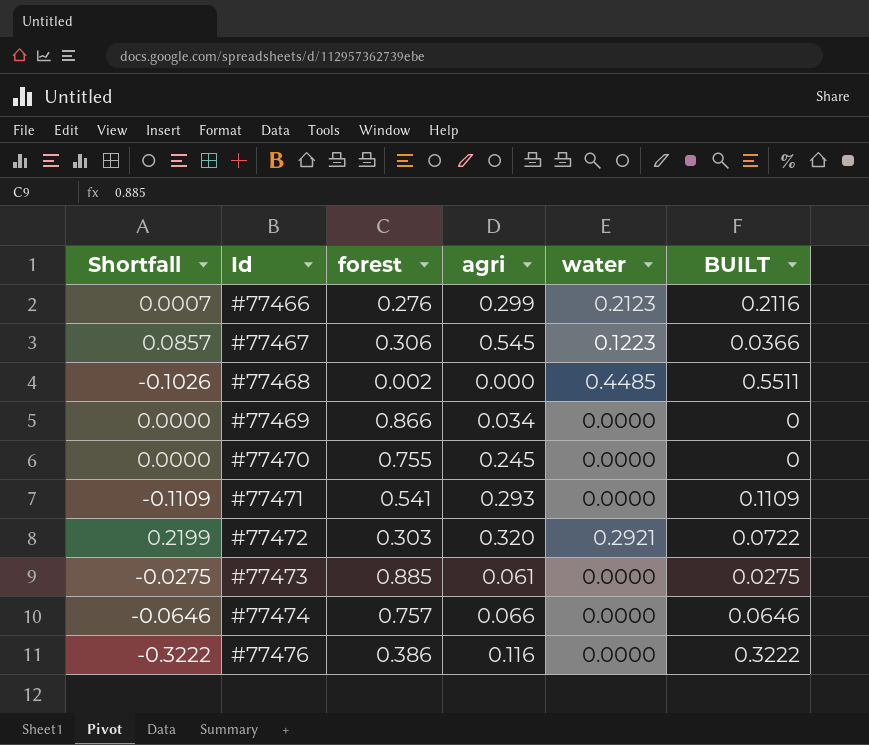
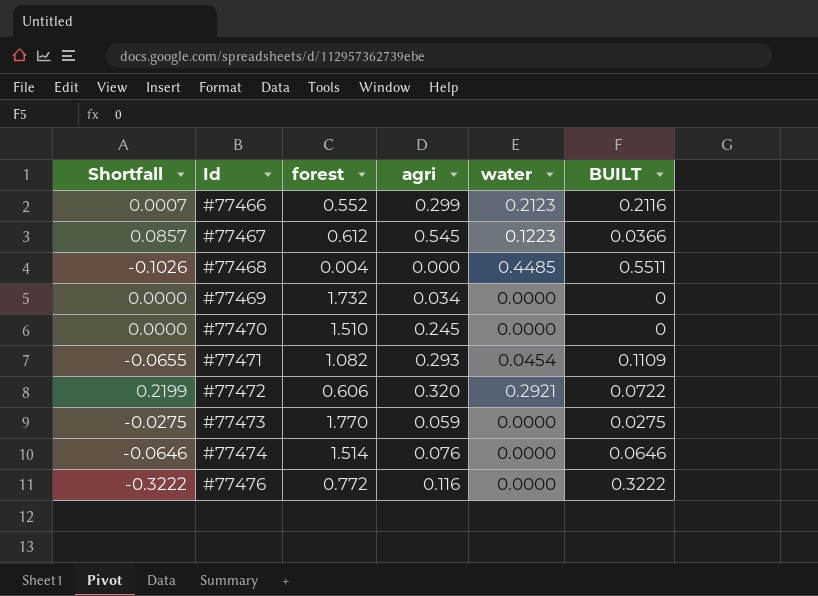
#77466 | forest: 0.276 -> 0.552
#77467 | forest: 0.306 -> 0.612
#77468 | forest: 0.002 -> 0.004
#77469 | forest: 0.866 -> 1.732
#77470 | forest: 0.755 -> 1.510
#77471 | Shortfall: -0.1109 -> -0.0655
#77471 | forest: 0.541 -> 1.082
#77471 | water: 0.0000 -> 0.0454
#77472 | forest: 0.303 -> 0.606
#77473 | forest: 0.885 -> 1.770
#77473 | agri: 0.061 -> 0.059
#77474 | forest: 0.757 -> 1.514
#77474 | agri: 0.066 -> 0.076
#77476 | forest: 0.386 -> 0.772

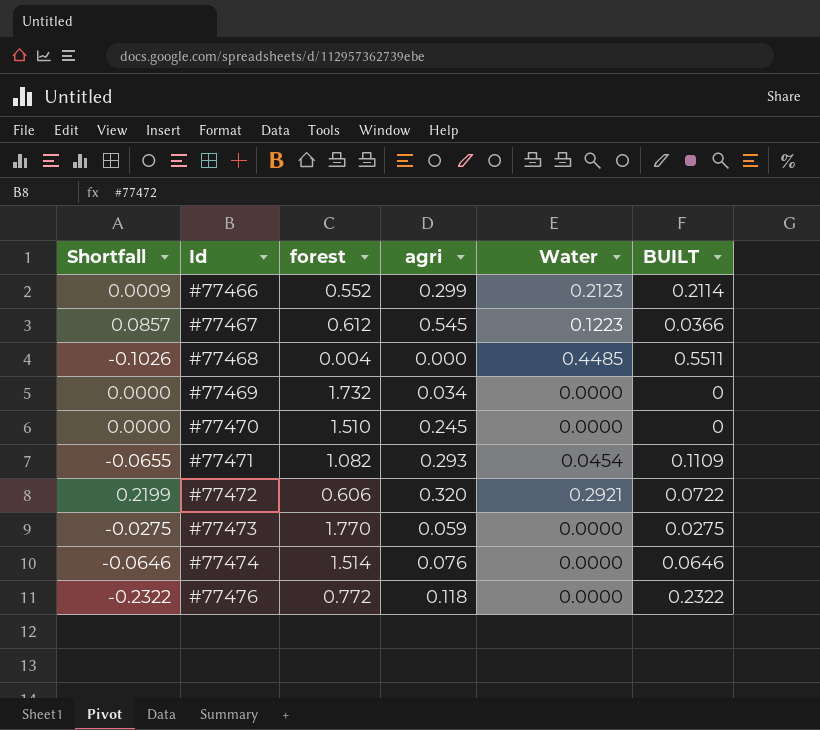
column name: water -> Water
#77466 | Shortfall: 0.0007 -> 0.0009
#77466 | BUILT: 0.2116 -> 0.2114
#77476 | Shortfall: -0.3222 -> -0.2322
#77476 | agri: 0.116 -> 0.118
#77476 | BUILT: 0.3222 -> 0.2322

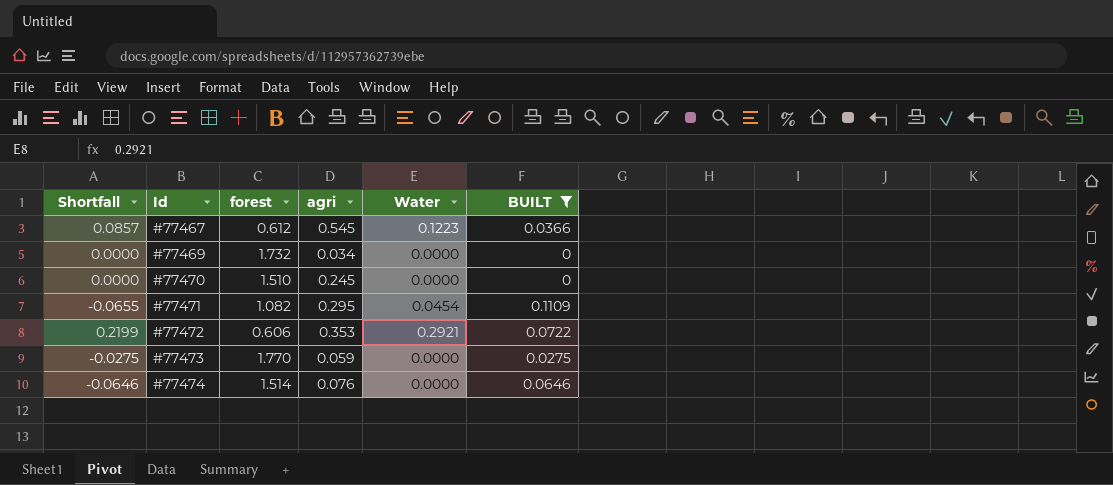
filter: none -> BUILT <= 0.1109
#77471 | agri: 0.293 -> 0.295
#77472 | agri: 0.320 -> 0.353

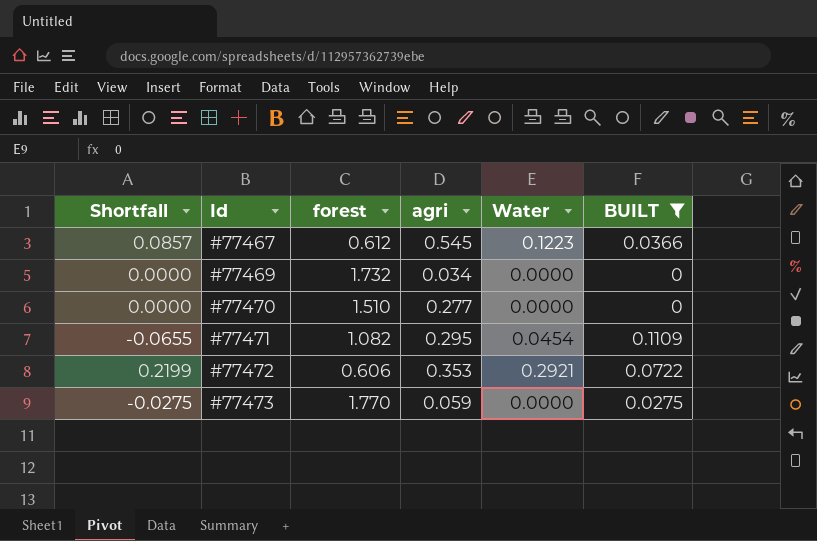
row #77474: -0.0646 | 1.514 | 0.076 | 0.0000 | 0.0646 -> none
#77470 | agri: 0.245 -> 0.277

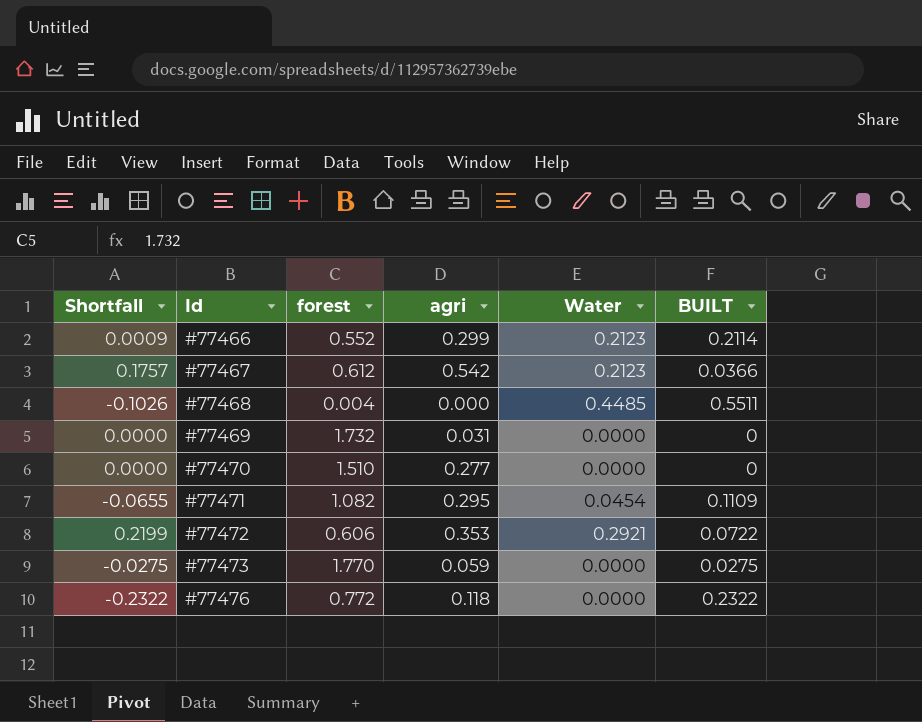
filter: BUILT <= 0.1109 -> none
#77467 | Shortfall: 0.0857 -> 0.1757
#77467 | agri: 0.545 -> 0.542
#77467 | Water: 0.1223 -> 0.2123
#77469 | agri: 0.034 -> 0.031

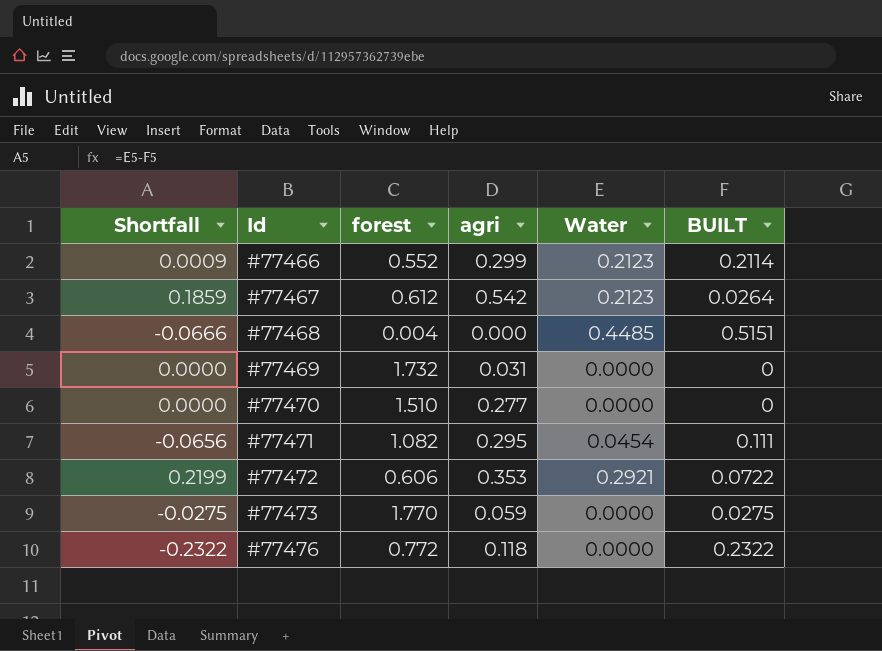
#77467 | Shortfall: 0.1757 -> 0.1859
#77467 | BUILT: 0.0366 -> 0.0264
#77468 | Shortfall: -0.1026 -> -0.0666
#77468 | BUILT: 0.5511 -> 0.5151
#77471 | Shortfall: -0.0655 -> -0.0656
#77471 | BUILT: 0.1109 -> 0.111

